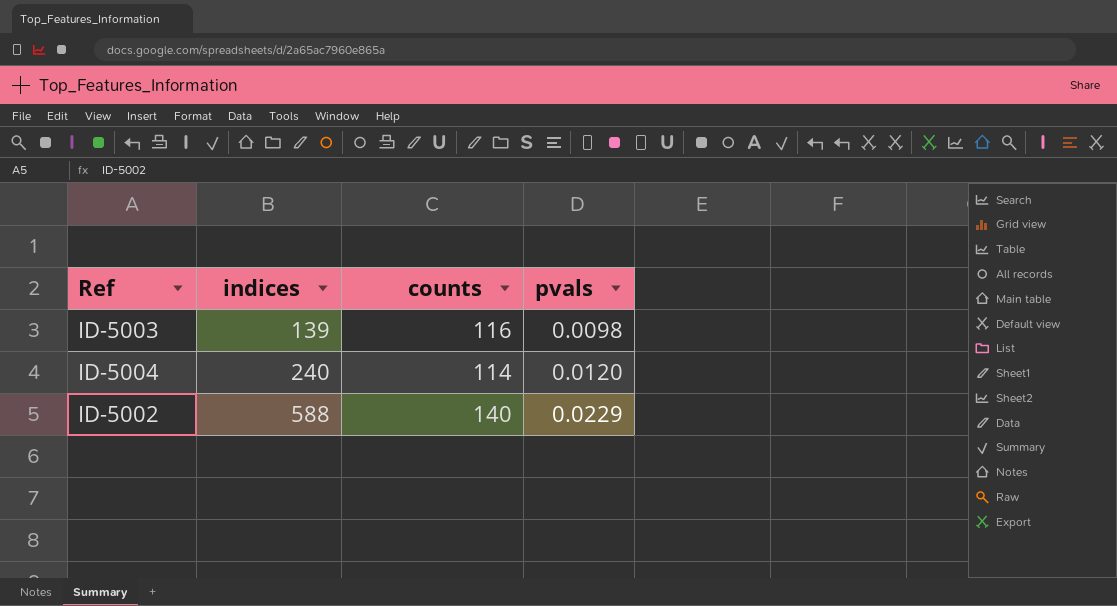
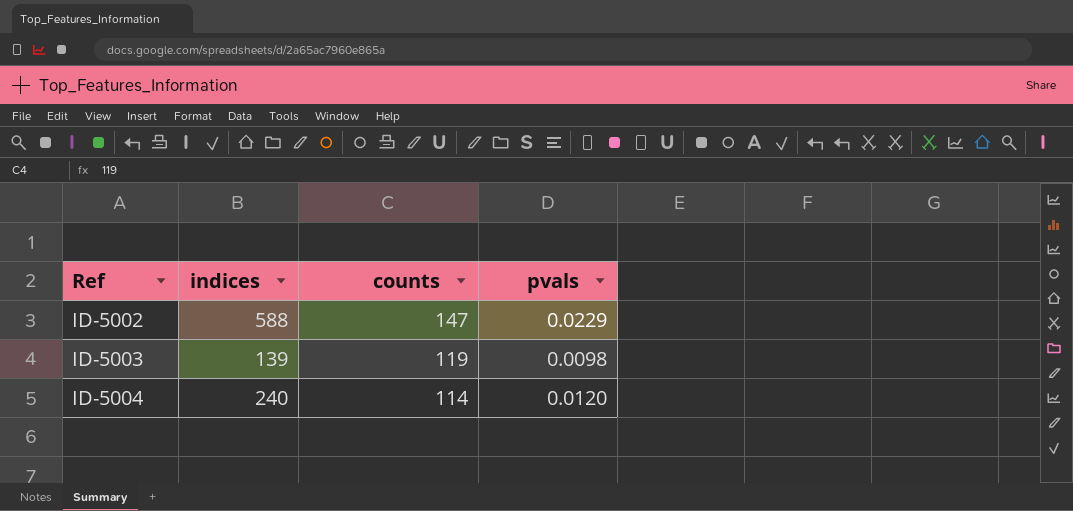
row order: indices ascending -> Ref ascending
ID-5002 | counts: 140 -> 147
ID-5003 | counts: 116 -> 119

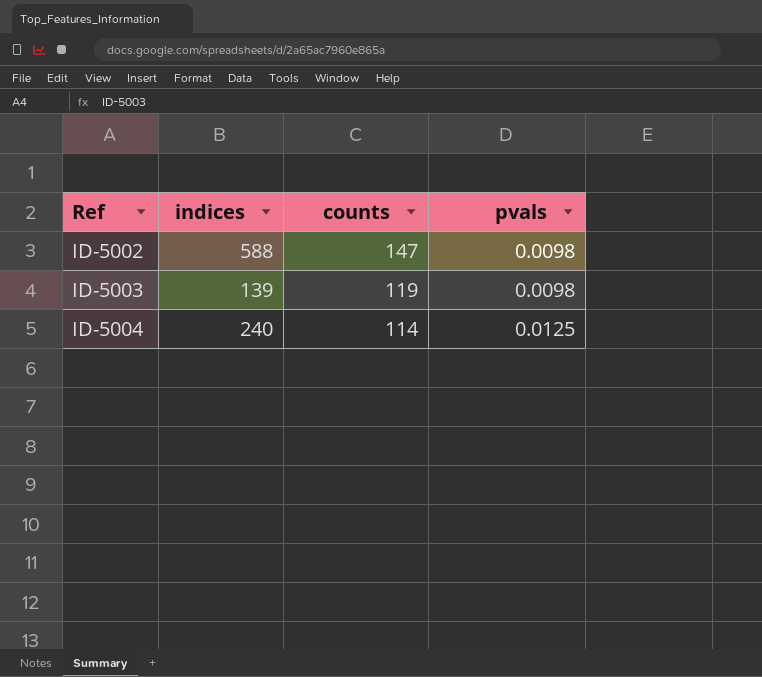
ID-5002 | pvals: 0.0229 -> 0.0098
ID-5004 | pvals: 0.0120 -> 0.0125

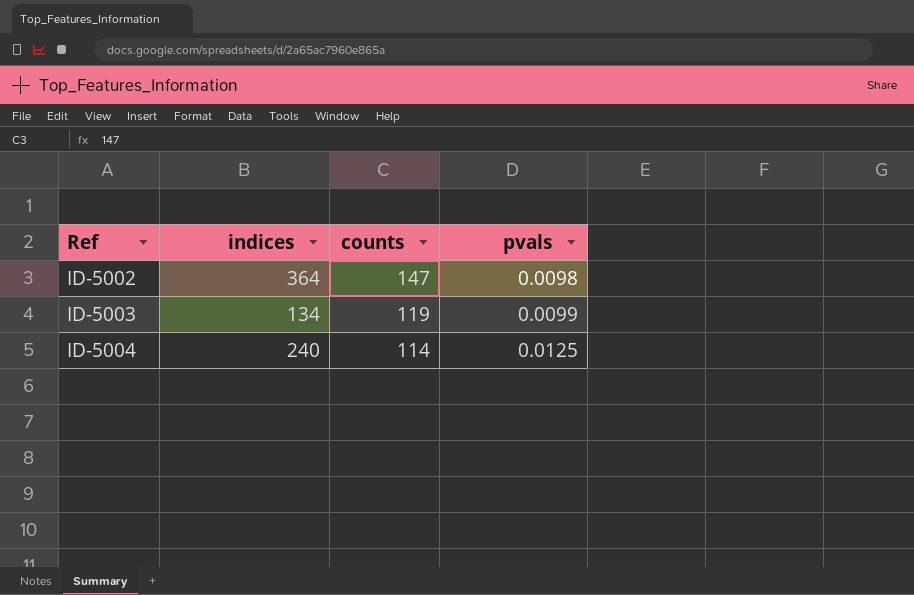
ID-5002 | indices: 588 -> 364
ID-5003 | indices: 139 -> 134
ID-5003 | pvals: 0.0098 -> 0.0099

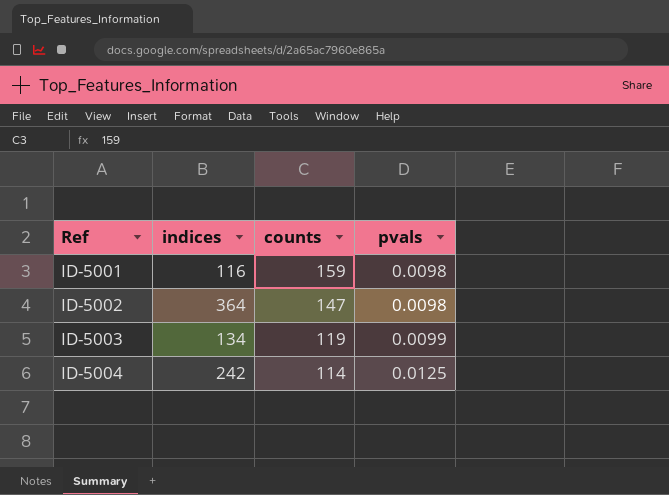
row ID-5001: none -> 116 | 159 | 0.0098
ID-5004 | indices: 240 -> 242

